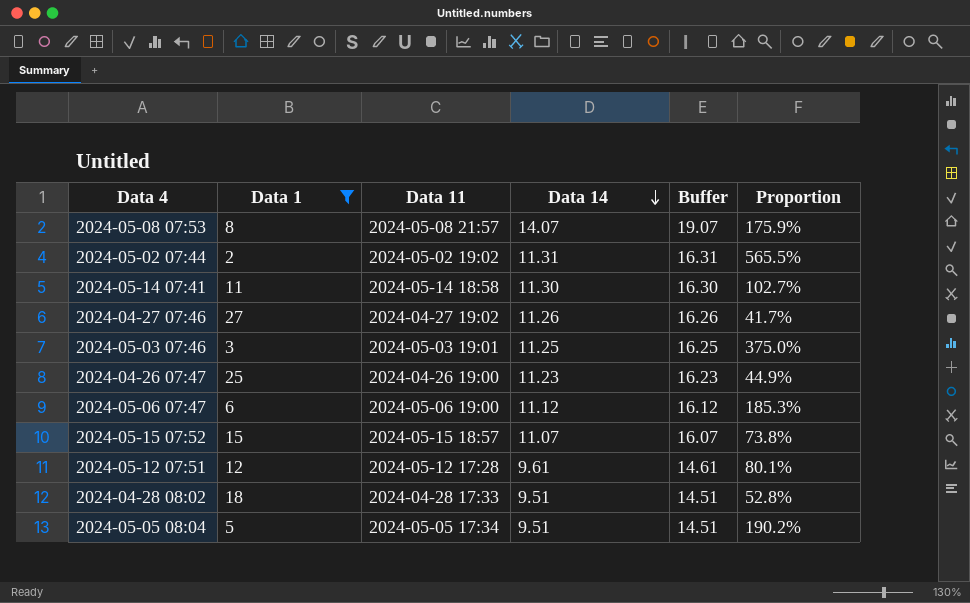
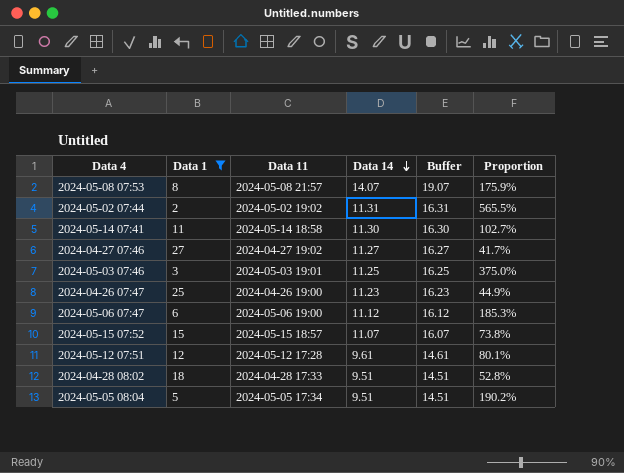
2024-04-27 07:46 | Data 14: 11.26 -> 11.27
2024-04-27 07:46 | Buffer: 16.26 -> 16.27

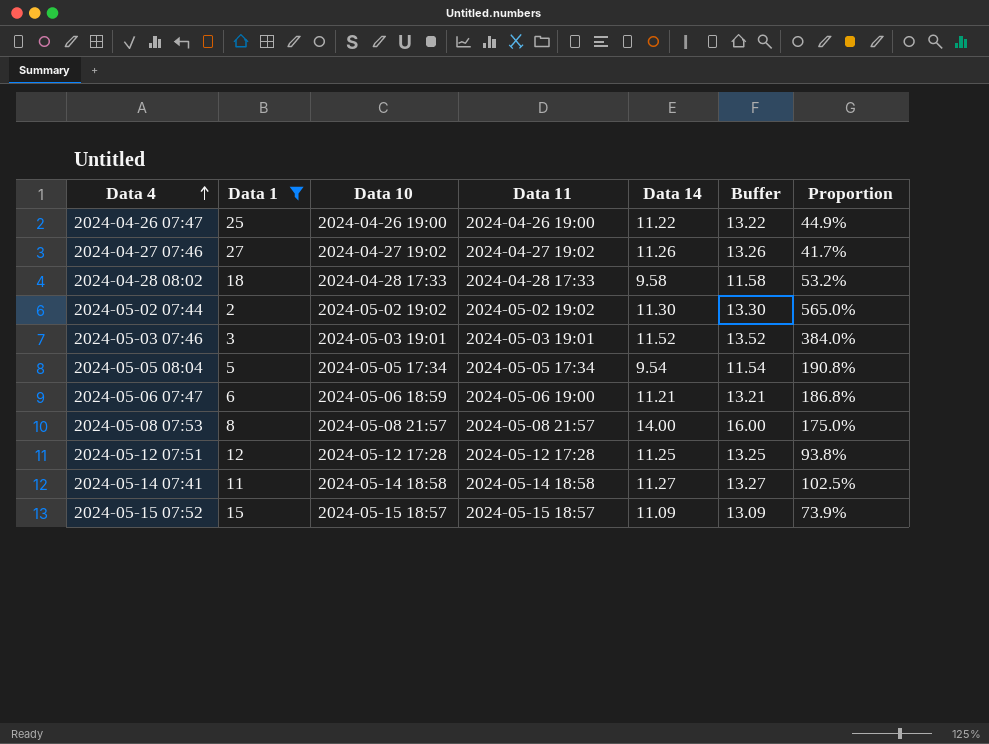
row order: Data 14 descending -> Data 4 ascending
column Data 10 | position: none -> 3
column Buffer | formula: [Data 14] + 5 -> [Data 14] + 2
2024-04-26 07:47 | Data 14: 11.23 -> 11.22
2024-04-27 07:46 | Data 14: 11.27 -> 11.26
2024-04-28 08:02 | Data 14: 9.51 -> 9.58
2024-04-28 08:02 | Proportion: 52.8% -> 53.2%
2024-05-02 07:44 | Data 14: 11.31 -> 11.30
2024-05-02 07:44 | Proportion: 565.5% -> 565.0%
2024-05-03 07:46 | Data 14: 11.25 -> 11.52
2024-05-03 07:46 | Proportion: 375.0% -> 384.0%
2024-05-05 08:04 | Data 14: 9.51 -> 9.54
2024-05-05 08:04 | Proportion: 190.2% -> 190.8%
2024-05-06 07:47 | Data 14: 11.12 -> 11.21
2024-05-06 07:47 | Proportion: 185.3% -> 186.8%
2024-05-08 07:53 | Data 14: 14.07 -> 14.00
2024-05-08 07:53 | Proportion: 175.9% -> 175.0%
2024-05-12 07:51 | Data 14: 9.61 -> 11.25
2024-05-12 07:51 | Proportion: 80.1% -> 93.8%
2024-05-14 07:41 | Data 14: 11.30 -> 11.27
2024-05-14 07:41 | Proportion: 102.7% -> 102.5%
2024-05-15 07:52 | Data 14: 11.07 -> 11.09
2024-05-15 07:52 | Proportion: 73.8% -> 73.9%

